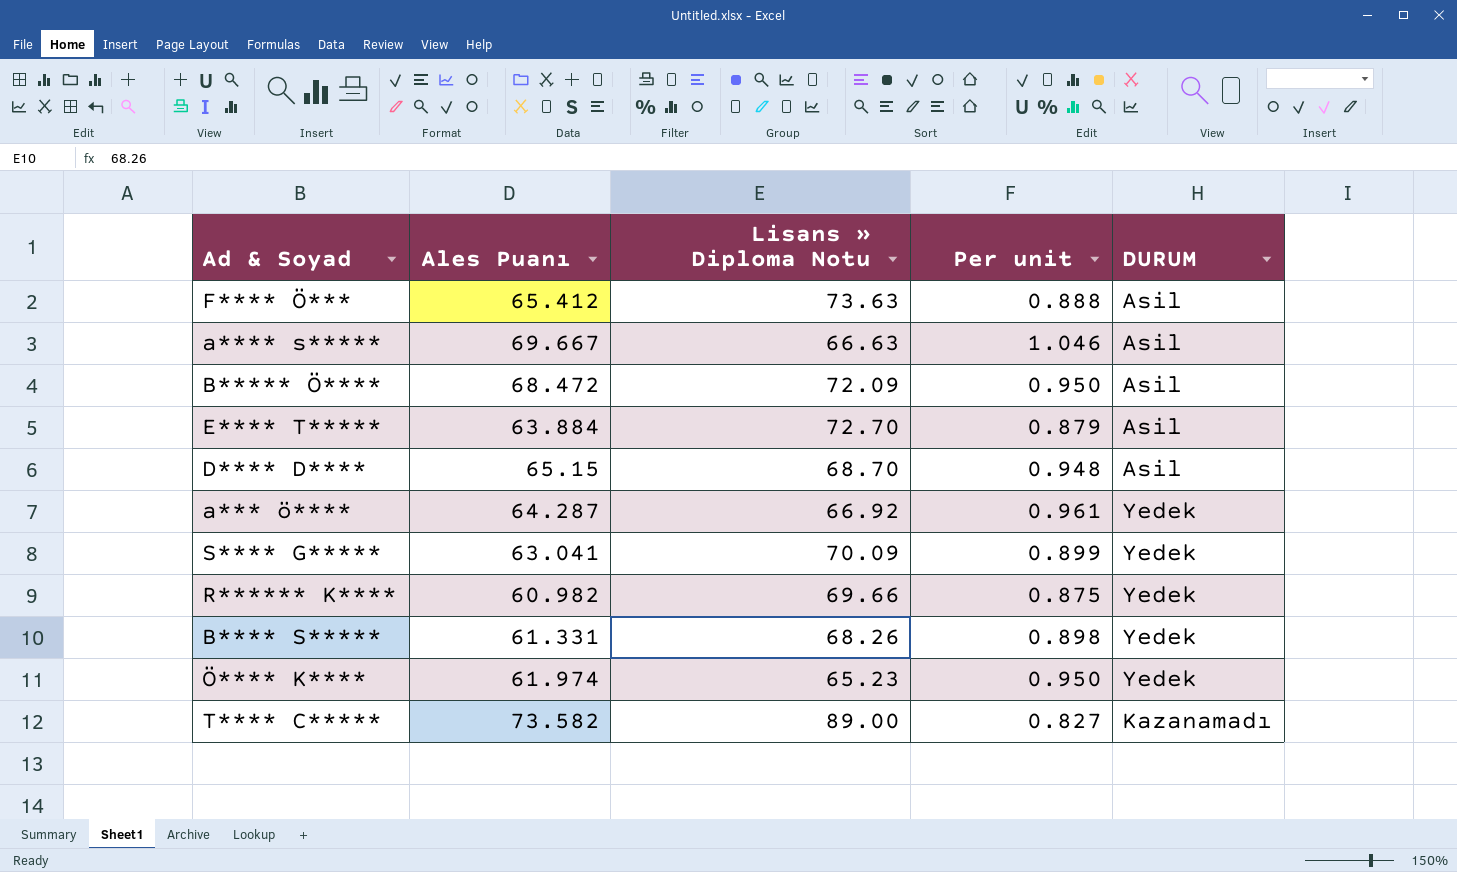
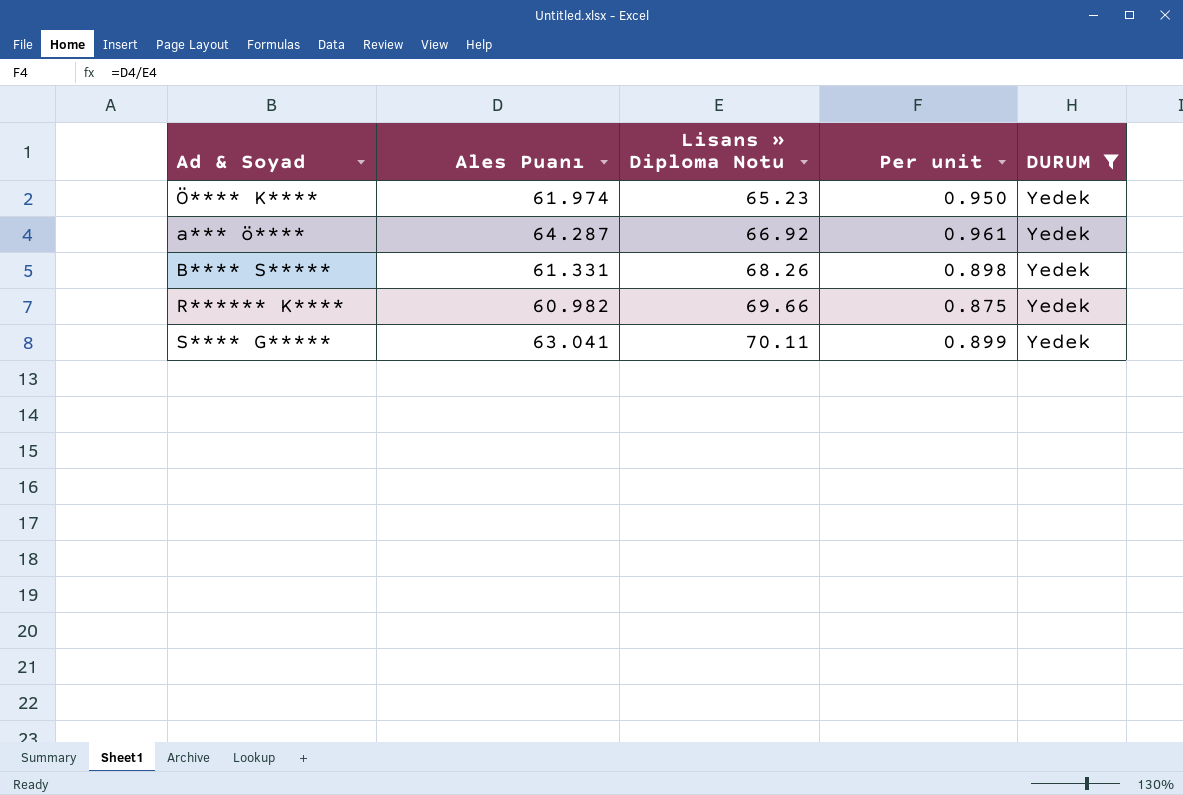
filter: none -> DURUM = Yedek
row order: none -> Lisans » Diploma Notu ascending
S**** G***** | Lisans » Diploma Notu: 70.09 -> 70.11

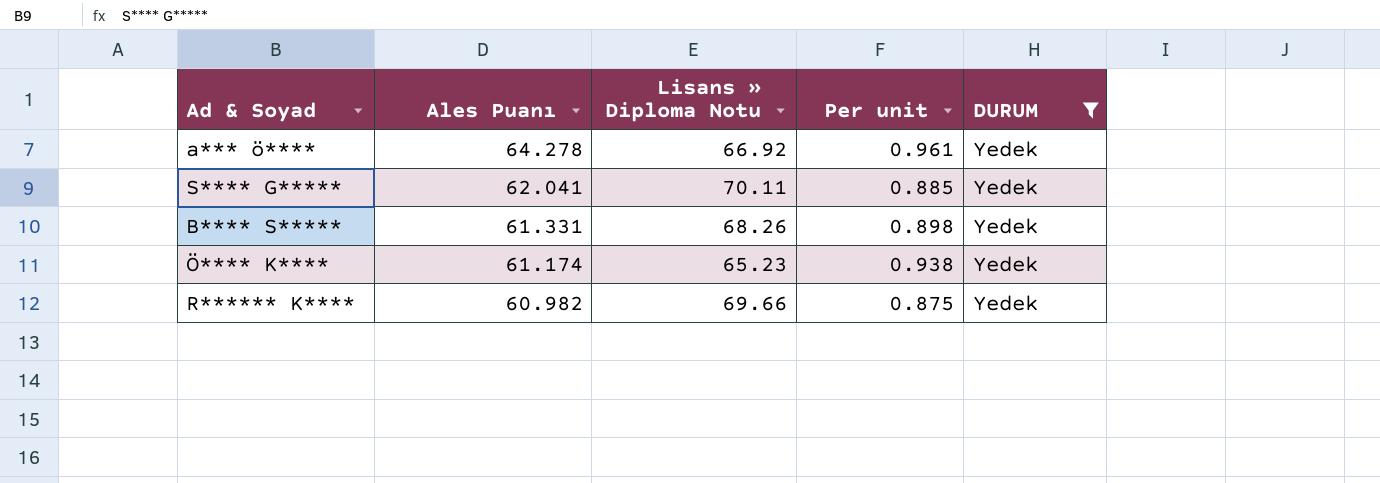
row order: Lisans » Diploma Notu ascending -> Ales Puanı descending
a*** ö**** | Ales Puanı: 64.287 -> 64.278
S**** G***** | Ales Puanı: 63.041 -> 62.041
S**** G***** | Per unit: 0.899 -> 0.885
Ö**** K**** | Ales Puanı: 61.974 -> 61.174
Ö**** K**** | Per unit: 0.950 -> 0.938

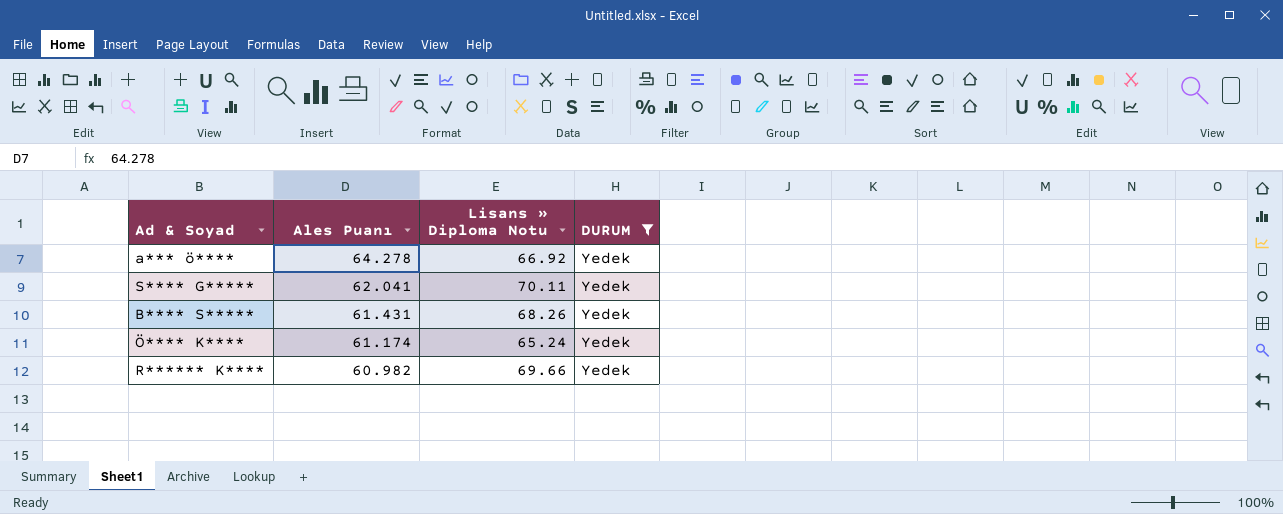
column Per unit | formula: [Ales Puanı] / [Lisans » Diploma Notu] -> none
B**** S***** | Ales Puanı: 61.331 -> 61.431
Ö**** K**** | Lisans » Diploma Notu: 65.23 -> 65.24

